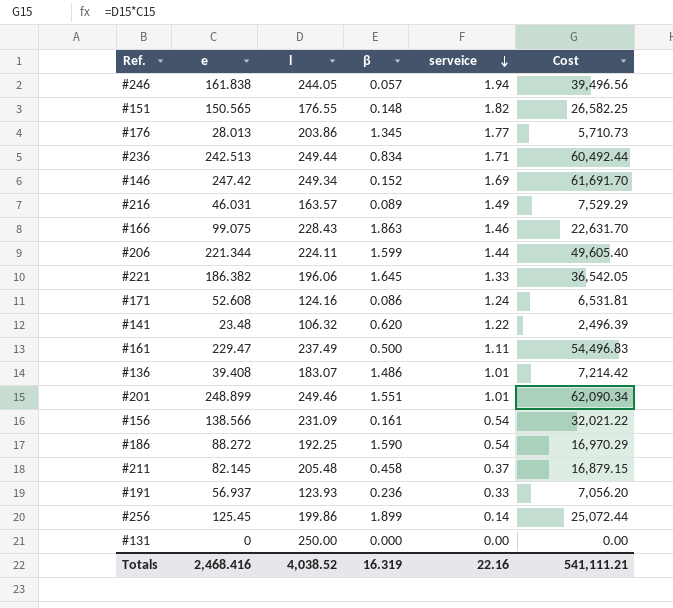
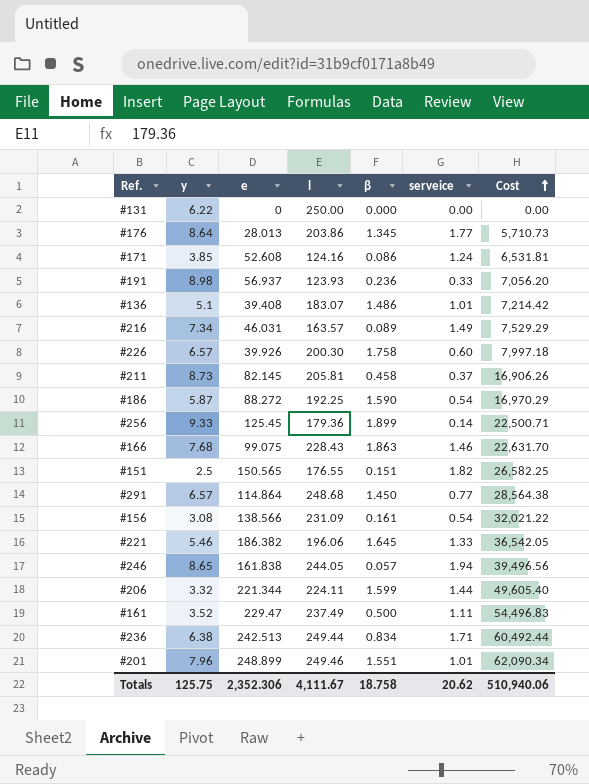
row order: serveice descending -> Cost ascending
column y | position: none -> 2
row #146: 247.42 | 249.34 | 0.152 | 1.69 | 61,691.70 -> none
row #141: 23.48 | 106.32 | 0.620 | 1.22 | 2,496.39 -> none
row #226: none -> 6.57 | 39.926 | 200.30 | 1.758 | 0.60 | 7,997.18
#211 | l: 205.48 -> 205.81
#211 | Cost: 16,879.15 -> 16,906.26
#256 | l: 199.86 -> 179.36
#256 | Cost: 25,072.44 -> 22,500.71
#151 | β: 0.148 -> 0.151
row #291: none -> 6.57 | 114.864 | 248.68 | 1.450 | 0.77 | 28,564.38
Totals | e: 2,468.416 -> 2,352.306
Totals | l: 4,038.52 -> 4,111.67
Totals | β: 16.319 -> 18.758
Totals | serveice: 22.16 -> 20.62
Totals | Cost: 541,111.21 -> 510,940.06

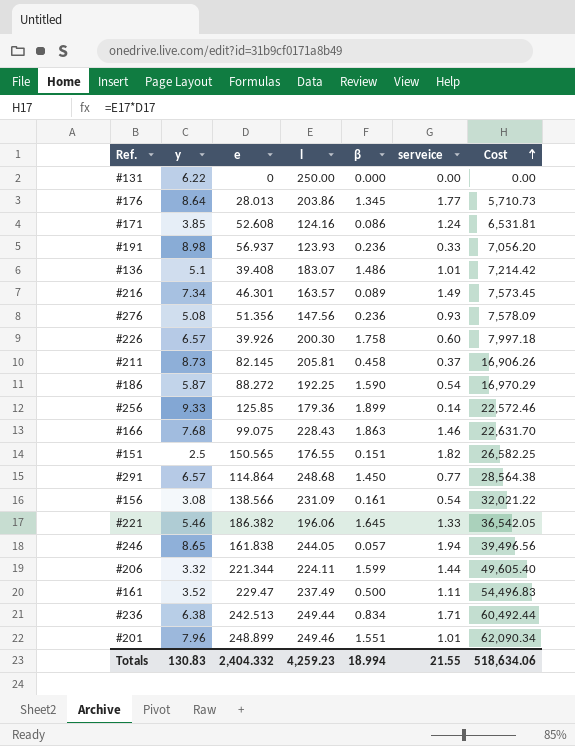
#216 | e: 46.031 -> 46.301
#216 | Cost: 7,529.29 -> 7,573.45
row #276: none -> 5.08 | 51.356 | 147.56 | 0.236 | 0.93 | 7,578.09
#256 | e: 125.45 -> 125.85
#256 | Cost: 22,500.71 -> 22,572.46
Totals | y: 125.75 -> 130.83
Totals | e: 2,352.306 -> 2,404.332
Totals | l: 4,111.67 -> 4,259.23
Totals | β: 18.758 -> 18.994
Totals | serveice: 20.62 -> 21.55
Totals | Cost: 510,940.06 -> 518,634.06

